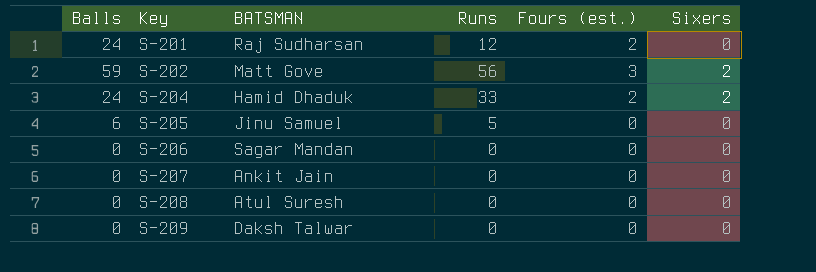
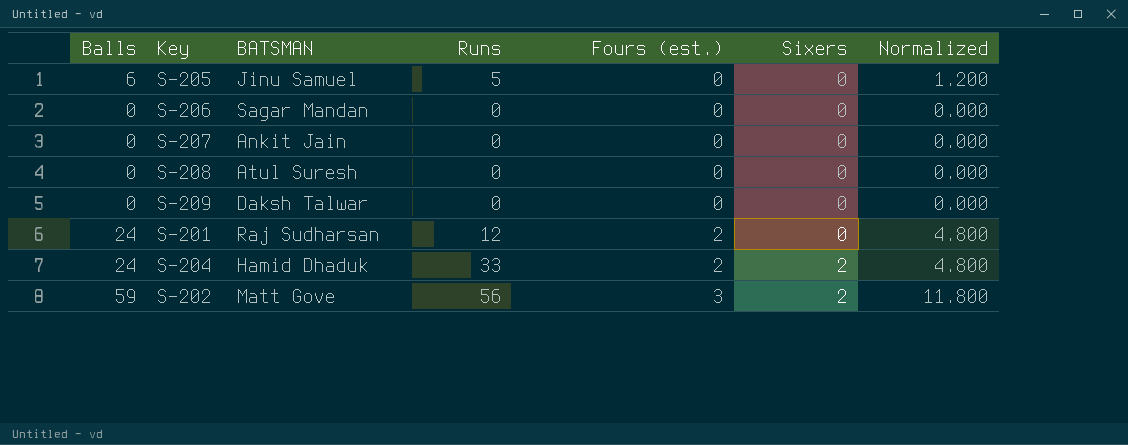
row order: Key ascending -> Fours (est.) ascending
column Normalized | formula: none -> [Balls] * 0.2

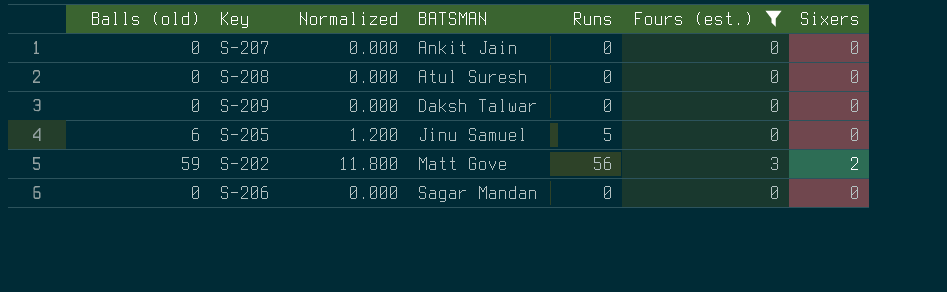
filter: none -> Fours (est.) != 2
row order: Fours (est.) ascending -> BATSMAN ascending
column name: Balls -> Balls (old)
column Normalized | position: 7 -> 3

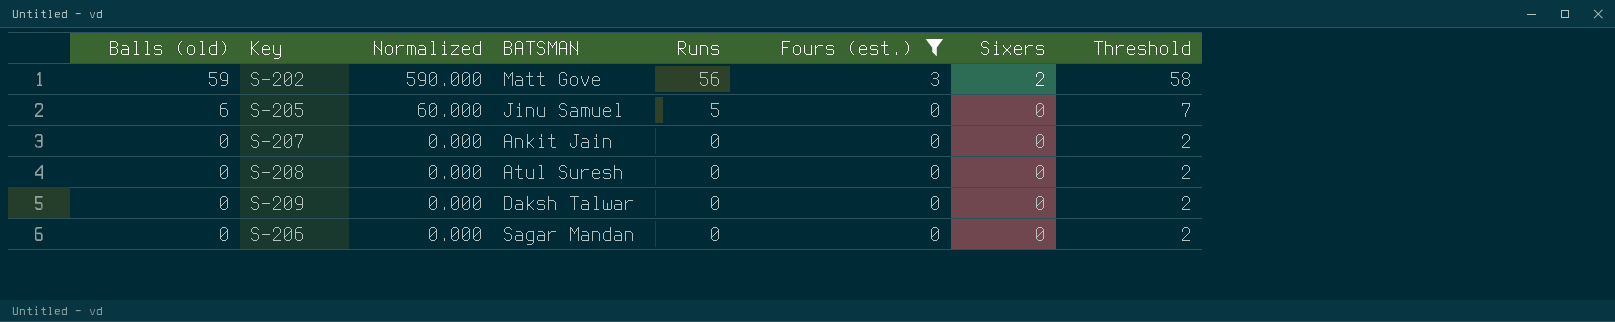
row order: BATSMAN ascending -> Balls (old) descending
column Normalized | formula: [Balls (old)] * 0.2 -> [Balls (old)] * 10
column Threshold | formula: none -> [Runs] + 2

